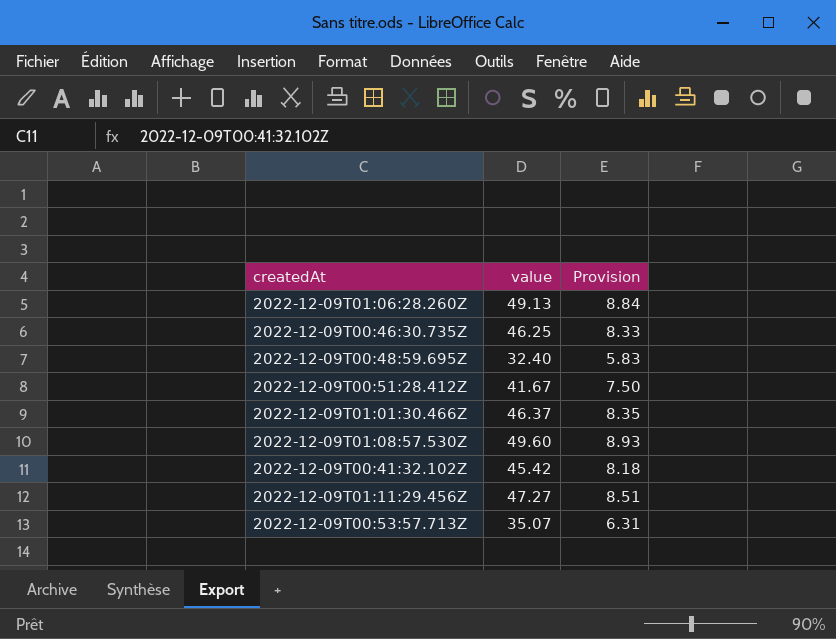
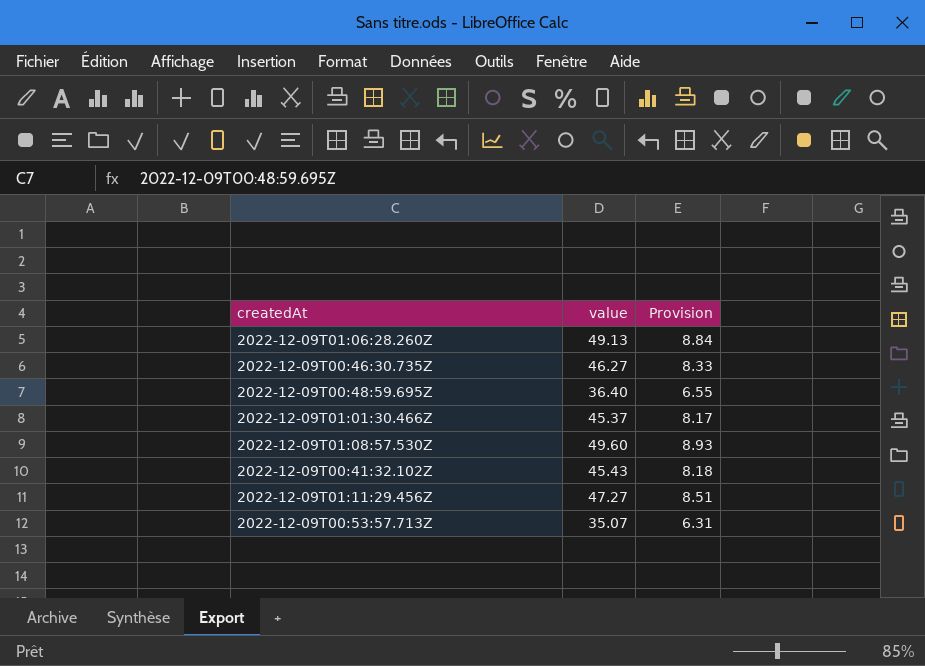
row 2022-12-09T00:51:28.412Z: 41.67 | 7.50 -> none
2022-12-09T00:46:30.735Z | value: 46.25 -> 46.27
2022-12-09T00:48:59.695Z | value: 32.40 -> 36.40
2022-12-09T00:48:59.695Z | Provision: 5.83 -> 6.55
2022-12-09T01:01:30.466Z | value: 46.37 -> 45.37
2022-12-09T01:01:30.466Z | Provision: 8.35 -> 8.17
2022-12-09T00:41:32.102Z | value: 45.42 -> 45.43

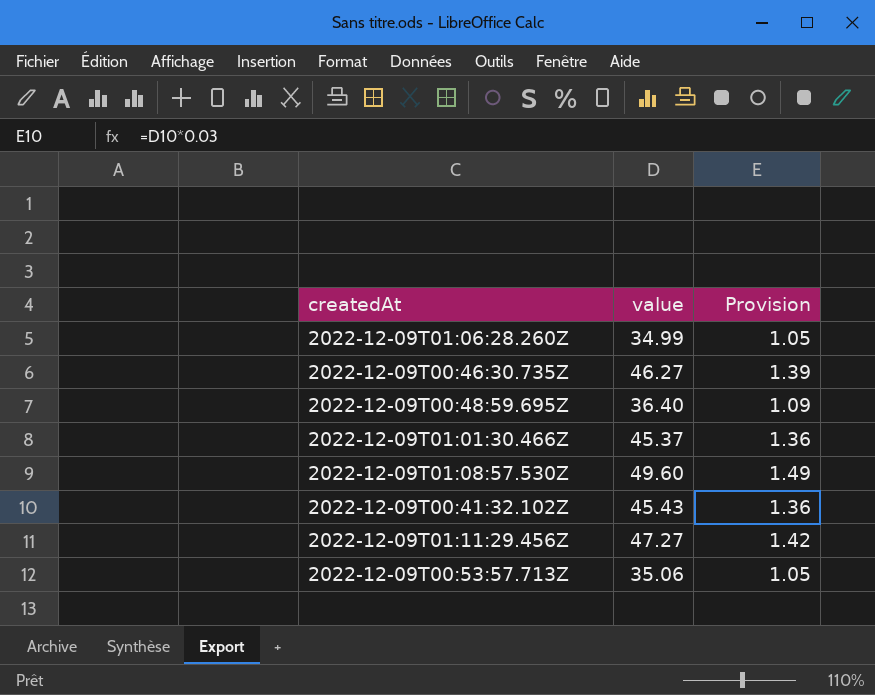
column Provision | formula: [value] * 0.18 -> [value] * 0.03
2022-12-09T01:06:28.260Z | value: 49.13 -> 34.99
2022-12-09T00:53:57.713Z | value: 35.07 -> 35.06

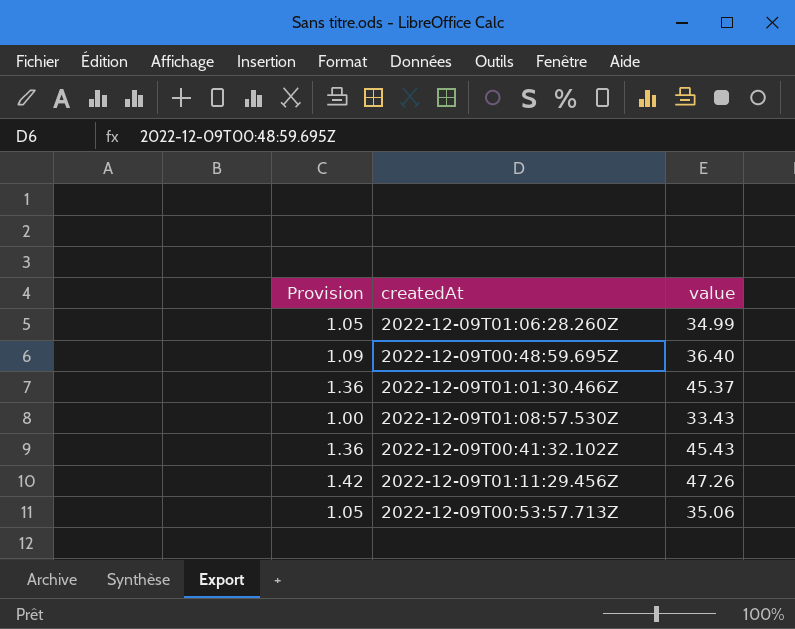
column Provision | position: 3 -> 1
row 2022-12-09T00:46:30.735Z: 46.27 | 1.39 -> none
2022-12-09T01:08:57.530Z | Provision: 1.49 -> 1.00
2022-12-09T01:08:57.530Z | value: 49.60 -> 33.43
2022-12-09T01:11:29.456Z | value: 47.27 -> 47.26

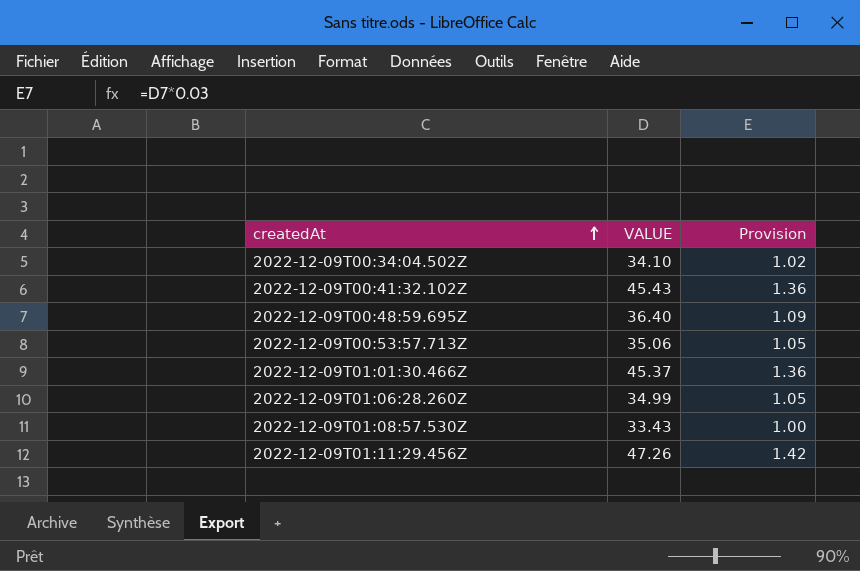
row order: none -> createdAt ascending
column name: value -> VALUE
column Provision | position: 1 -> 3
row 2022-12-09T00:34:04.502Z: none -> 34.10 | 1.02

